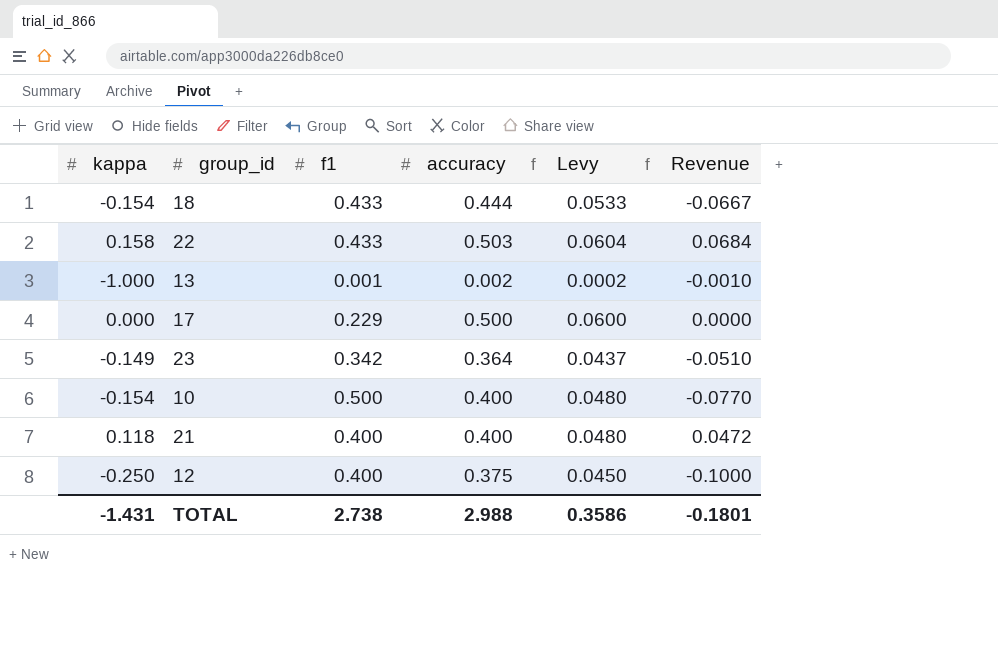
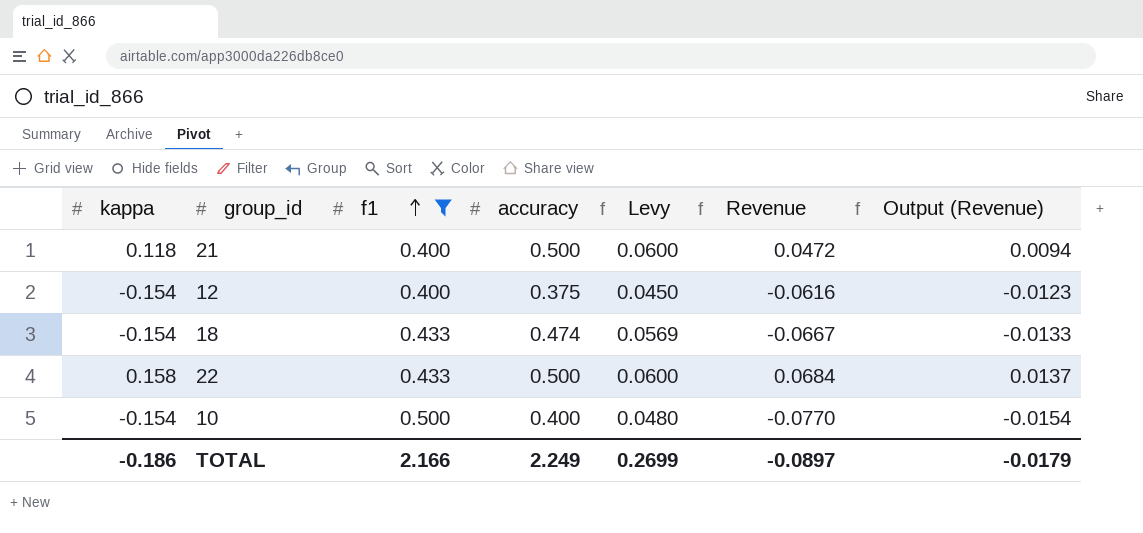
filter: none -> f1 >= 0.400
row order: none -> f1 ascending
column Output (Revenue) | formula: none -> [Revenue] * 0.2
21 | accuracy: 0.400 -> 0.500
21 | Levy: 0.0480 -> 0.0600
12 | kappa: -0.250 -> -0.154
12 | Revenue: -0.1000 -> -0.0616
18 | accuracy: 0.444 -> 0.474
18 | Levy: 0.0533 -> 0.0569
22 | accuracy: 0.503 -> 0.500
22 | Levy: 0.0604 -> 0.0600
TOTAL | kappa: -1.431 -> -0.186
TOTAL | f1: 2.738 -> 2.166
TOTAL | accuracy: 2.988 -> 2.249
TOTAL | Levy: 0.3586 -> 0.2699
TOTAL | Revenue: -0.1801 -> -0.0897

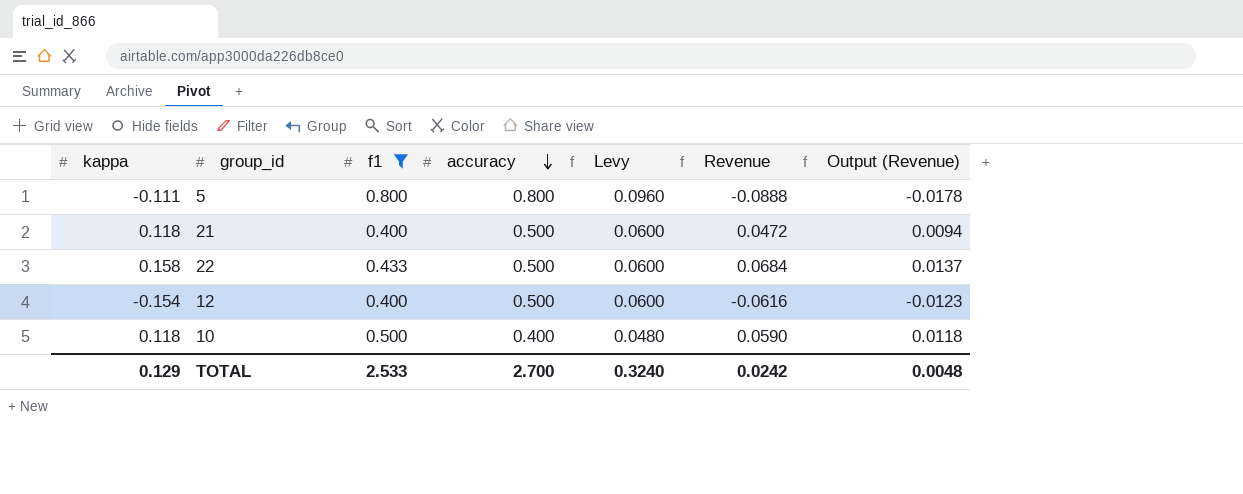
row order: f1 ascending -> accuracy descending
row 18: -0.154 | 0.433 | 0.474 | 0.0569 | -0.0667 | -0.0133 -> none
row 5: none -> -0.111 | 0.800 | 0.800 | 0.0960 | -0.0888 | -0.0178
12 | accuracy: 0.375 -> 0.500
12 | Levy: 0.0450 -> 0.0600
10 | kappa: -0.154 -> 0.118
10 | Revenue: -0.0770 -> 0.0590
10 | Output (Revenue): -0.0154 -> 0.0118
TOTAL | kappa: -0.186 -> 0.129
TOTAL | f1: 2.166 -> 2.533
TOTAL | accuracy: 2.249 -> 2.700
TOTAL | Levy: 0.2699 -> 0.3240
TOTAL | Revenue: -0.0897 -> 0.0242
TOTAL | Output (Revenue): -0.0179 -> 0.0048

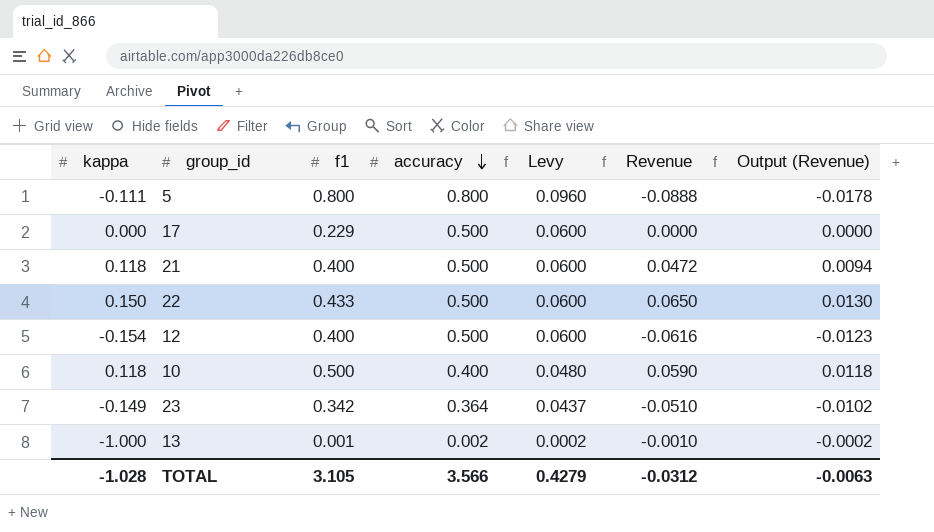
filter: f1 >= 0.400 -> none
22 | kappa: 0.158 -> 0.150
22 | Revenue: 0.0684 -> 0.0650
22 | Output (Revenue): 0.0137 -> 0.0130
TOTAL | kappa: 0.129 -> -1.028
TOTAL | f1: 2.533 -> 3.105
TOTAL | accuracy: 2.700 -> 3.566
TOTAL | Levy: 0.3240 -> 0.4279
TOTAL | Revenue: 0.0242 -> -0.0312
TOTAL | Output (Revenue): 0.0048 -> -0.0063

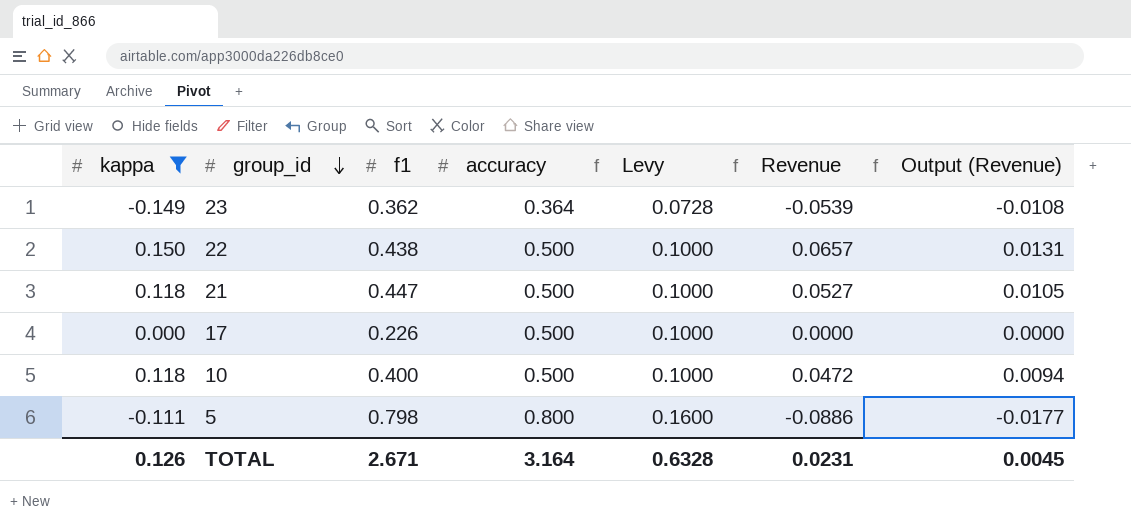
filter: none -> kappa >= -0.149
row order: accuracy descending -> group_id descending
column Levy | formula: [accuracy] * 0.12 -> [accuracy] * 0.2
23 | f1: 0.342 -> 0.362
23 | Revenue: -0.0510 -> -0.0539
23 | Output (Revenue): -0.0102 -> -0.0108
22 | f1: 0.433 -> 0.438
22 | Revenue: 0.0650 -> 0.0657
22 | Output (Revenue): 0.0130 -> 0.0131
21 | f1: 0.400 -> 0.447
21 | Revenue: 0.0472 -> 0.0527
21 | Output (Revenue): 0.0094 -> 0.0105
17 | f1: 0.229 -> 0.226
10 | f1: 0.500 -> 0.400
10 | accuracy: 0.400 -> 0.500
10 | Revenue: 0.0590 -> 0.0472
10 | Output (Revenue): 0.0118 -> 0.0094
5 | f1: 0.800 -> 0.798
5 | Revenue: -0.0888 -> -0.0886
5 | Output (Revenue): -0.0178 -> -0.0177
TOTAL | kappa: -1.028 -> 0.126
TOTAL | f1: 3.105 -> 2.671
TOTAL | accuracy: 3.566 -> 3.164
TOTAL | Levy: 0.4279 -> 0.6328
TOTAL | Revenue: -0.0312 -> 0.0231
TOTAL | Output (Revenue): -0.0063 -> 0.0045

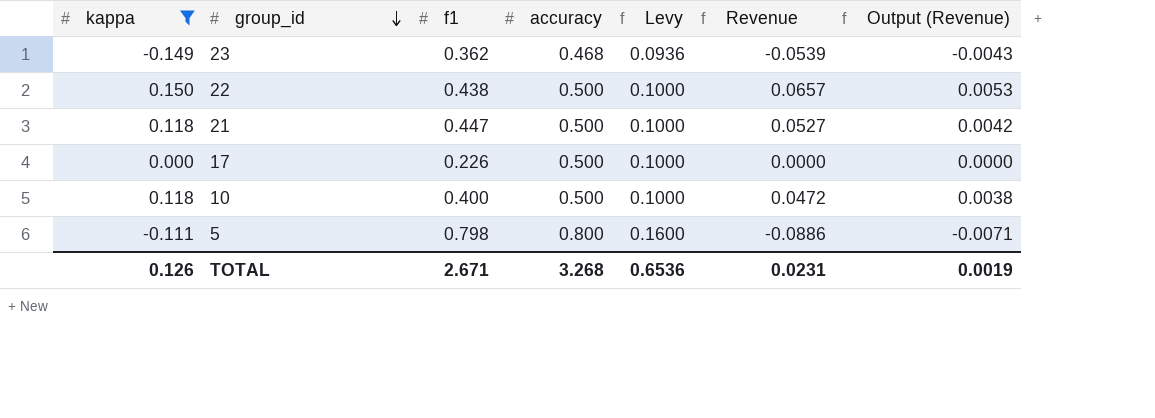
column Output (Revenue) | formula: [Revenue] * 0.2 -> [Revenue] * 0.08
23 | accuracy: 0.364 -> 0.468
23 | Levy: 0.0728 -> 0.0936
TOTAL | accuracy: 3.164 -> 3.268
TOTAL | Levy: 0.6328 -> 0.6536
TOTAL | Output (Revenue): 0.0045 -> 0.0019

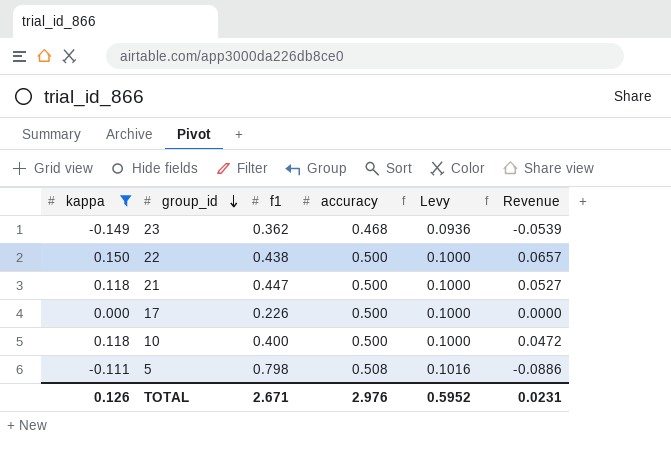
column Output (Revenue) | formula: [Revenue] * 0.08 -> none
5 | accuracy: 0.800 -> 0.508
5 | Levy: 0.1600 -> 0.1016
TOTAL | accuracy: 3.268 -> 2.976
TOTAL | Levy: 0.6536 -> 0.5952

